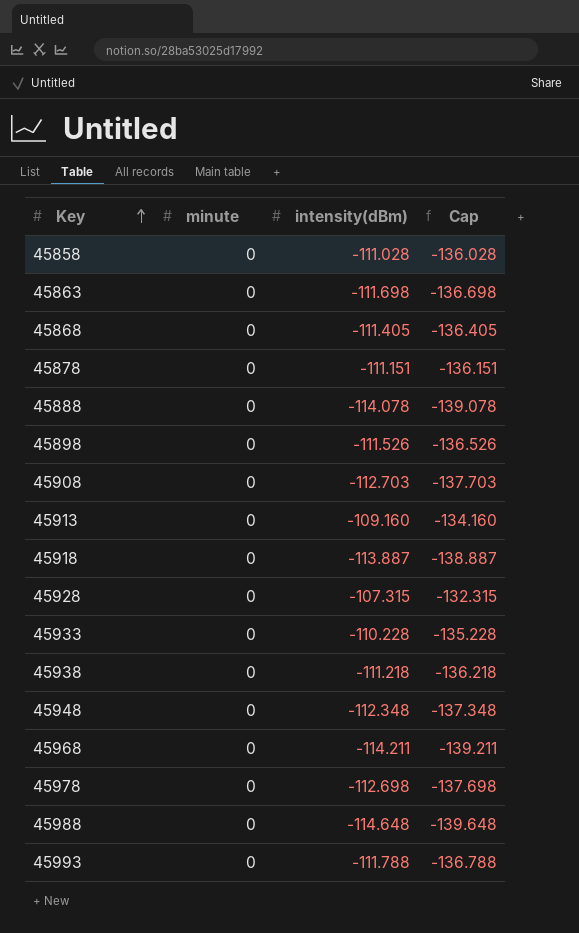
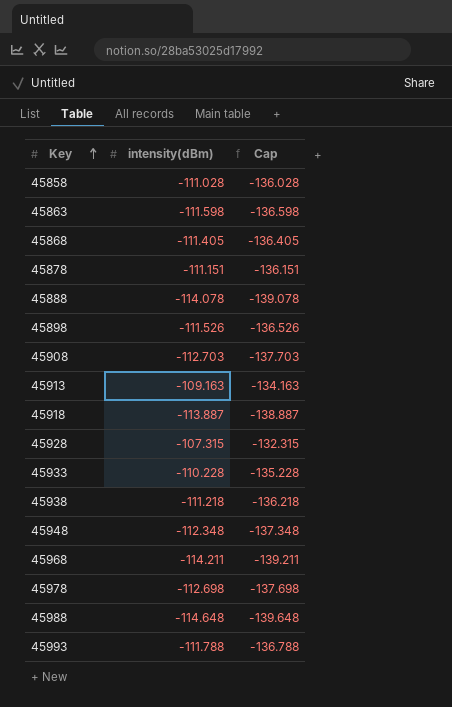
column minute | position: 2 -> none
45863 | intensity(dBm): -111.698 -> -111.598
45863 | Cap: -136.698 -> -136.598
45913 | intensity(dBm): -109.160 -> -109.163
45913 | Cap: -134.160 -> -134.163

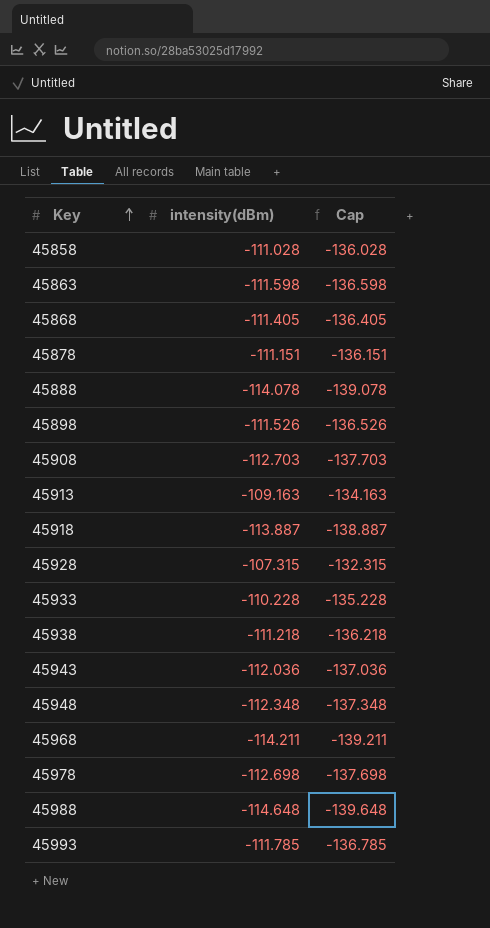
row 45943: none -> -112.036 | -137.036
45993 | intensity(dBm): -111.788 -> -111.785
45993 | Cap: -136.788 -> -136.785

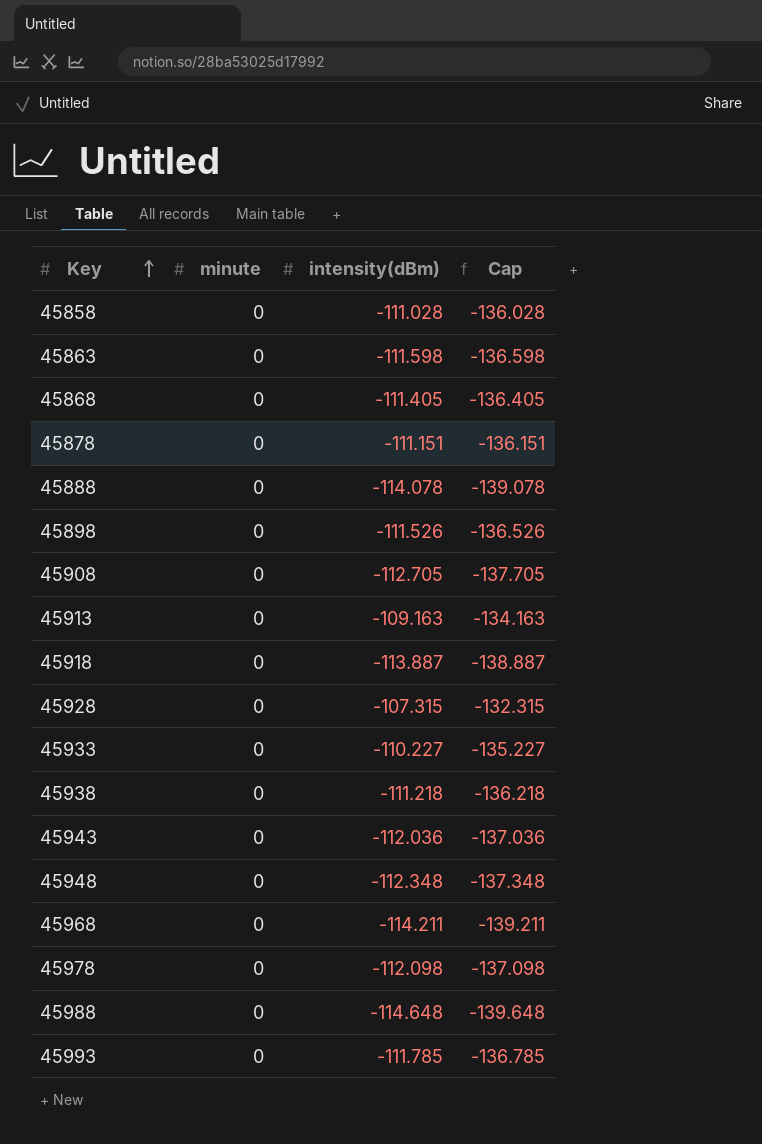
column minute | position: none -> 2
45908 | intensity(dBm): -112.703 -> -112.705
45908 | Cap: -137.703 -> -137.705
45933 | intensity(dBm): -110.228 -> -110.227
45933 | Cap: -135.228 -> -135.227
45978 | intensity(dBm): -112.698 -> -112.098
45978 | Cap: -137.698 -> -137.098

